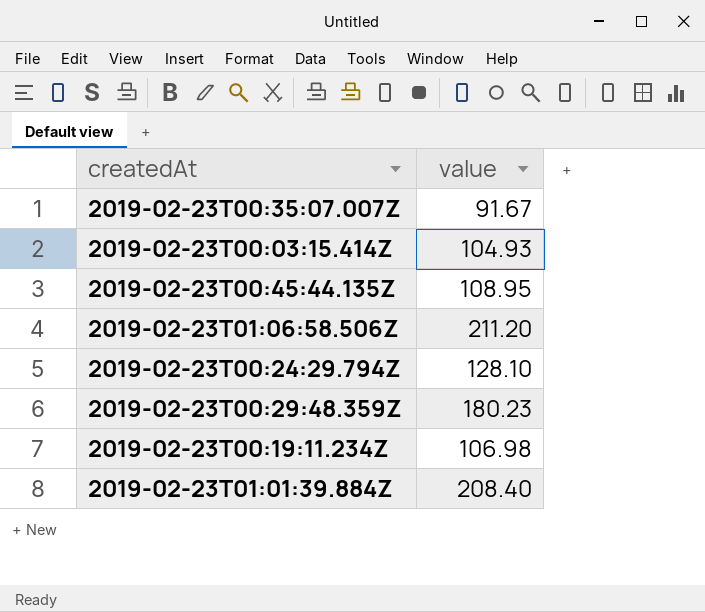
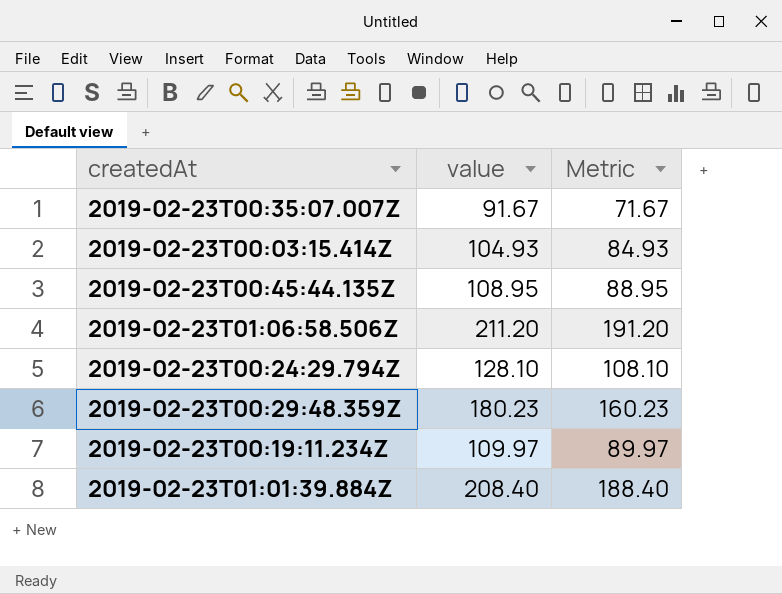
column Metric | formula: none -> [value] - 20
2019-02-23T00:19:11.234Z | value: 106.98 -> 109.97

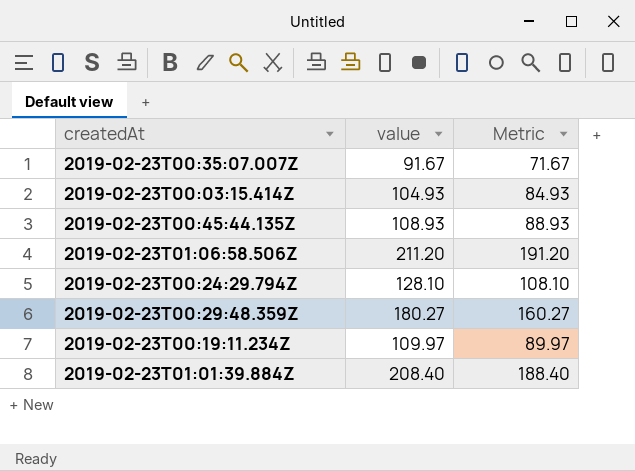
2019-02-23T00:45:44.135Z | value: 108.95 -> 108.93
2019-02-23T00:45:44.135Z | Metric: 88.95 -> 88.93
2019-02-23T00:29:48.359Z | value: 180.23 -> 180.27
2019-02-23T00:29:48.359Z | Metric: 160.23 -> 160.27

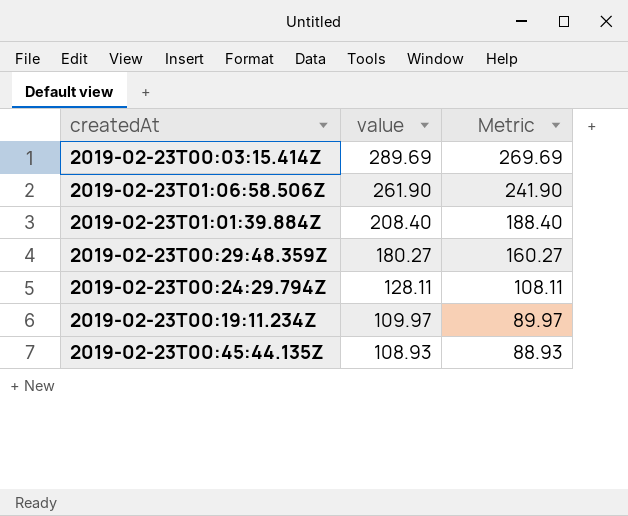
row order: none -> value descending
row 2019-02-23T00:35:07.007Z: 91.67 | 71.67 -> none
2019-02-23T00:03:15.414Z | value: 104.93 -> 289.69
2019-02-23T00:03:15.414Z | Metric: 84.93 -> 269.69
2019-02-23T01:06:58.506Z | value: 211.20 -> 261.90
2019-02-23T01:06:58.506Z | Metric: 191.20 -> 241.90
2019-02-23T00:24:29.794Z | value: 128.10 -> 128.11
2019-02-23T00:24:29.794Z | Metric: 108.10 -> 108.11

